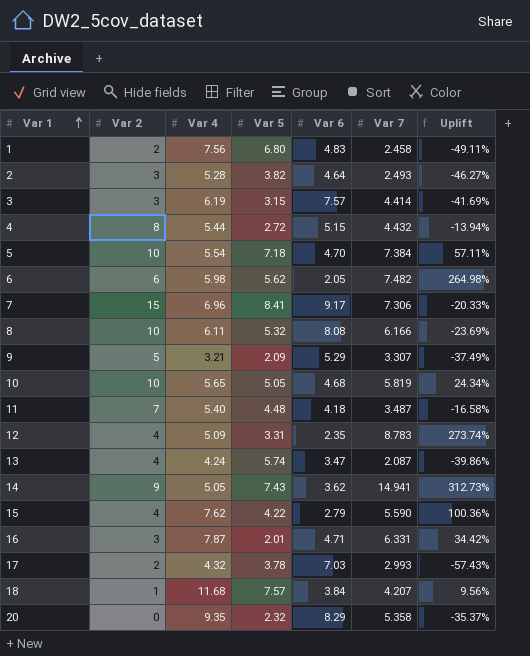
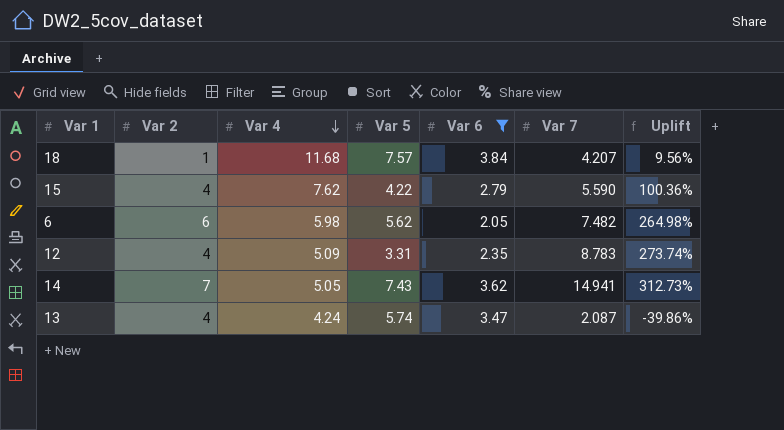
filter: none -> Var 6 <= 3.84
row order: Var 1 ascending -> Var 4 descending
14 | Var 2: 9 -> 7

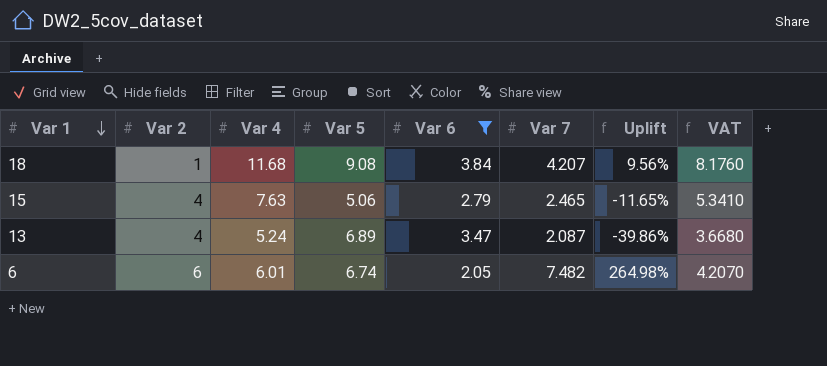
row order: Var 4 descending -> Var 1 descending
column VAT | formula: none -> [Var 4] * 0.7
row 12: 4 | 5.09 | 3.31 | 2.35 | 8.783 | 273.74% -> none
row 14: 7 | 5.05 | 7.43 | 3.62 | 14.941 | 312.73% -> none
18 | Var 5: 7.57 -> 9.08
15 | Var 4: 7.62 -> 7.63
15 | Var 5: 4.22 -> 5.06
15 | Var 7: 5.590 -> 2.465
15 | Uplift: 100.36% -> -11.65%
13 | Var 4: 4.24 -> 5.24
13 | Var 5: 5.74 -> 6.89
6 | Var 4: 5.98 -> 6.01
6 | Var 5: 5.62 -> 6.74

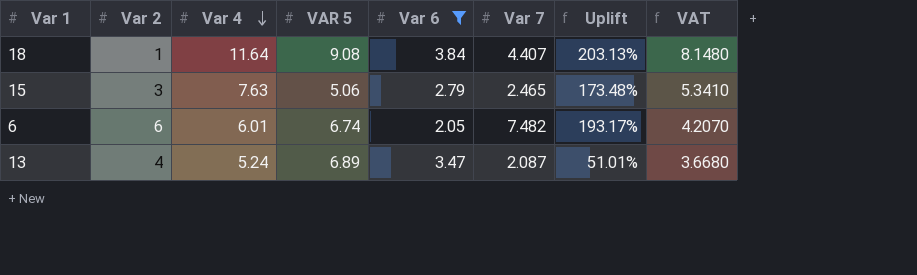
row order: Var 1 descending -> Var 4 descending
column name: Var 5 -> VAR 5
column Uplift | formula: ([Var 7] - [Var 6]) / [Var 6] -> ([Var 4] - [Var 6]) / [Var 6]
18 | Var 4: 11.68 -> 11.64
18 | Var 7: 4.207 -> 4.407
18 | VAT: 8.1760 -> 8.1480
15 | Var 2: 4 -> 3

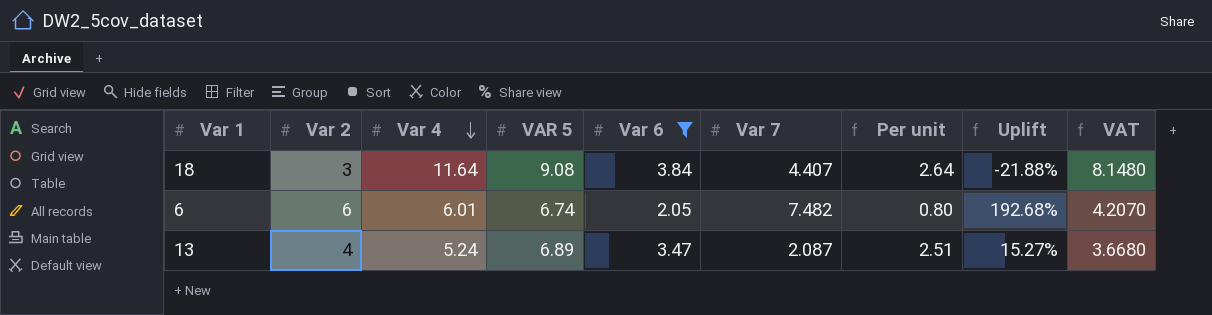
column Per unit | formula: none -> [Var 4] / [Var 7]
column Uplift | formula: ([Var 4] - [Var 6]) / [Var 6] -> ([Var 2] - [Var 6]) / [Var 6]
row 15: 3 | 7.63 | 5.06 | 2.79 | 2.465 | 173.48% | 5.3410 -> none
18 | Var 2: 1 -> 3

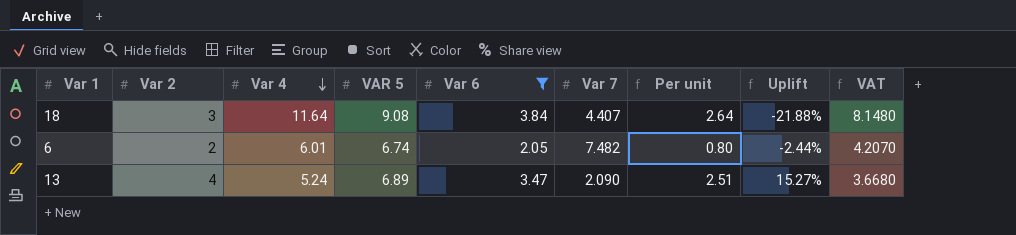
6 | Var 2: 6 -> 2
6 | Uplift: 192.68% -> -2.44%
13 | Var 7: 2.087 -> 2.090

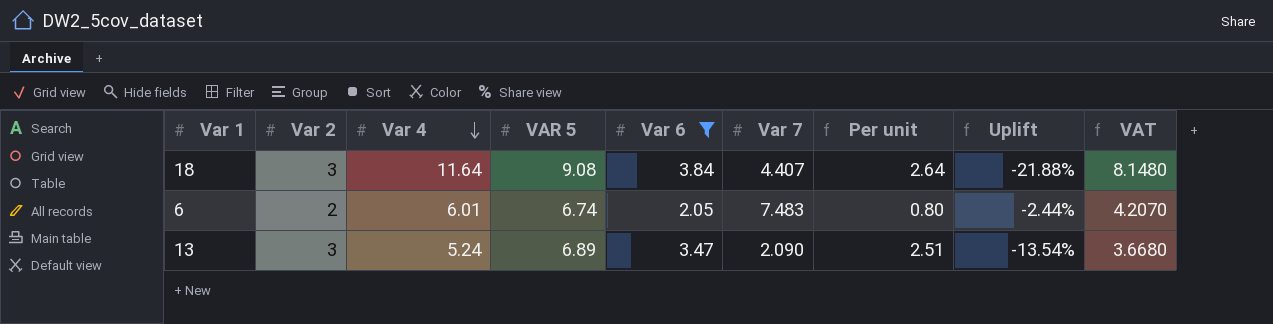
6 | Var 7: 7.482 -> 7.483
13 | Var 2: 4 -> 3
13 | Uplift: 15.27% -> -13.54%

